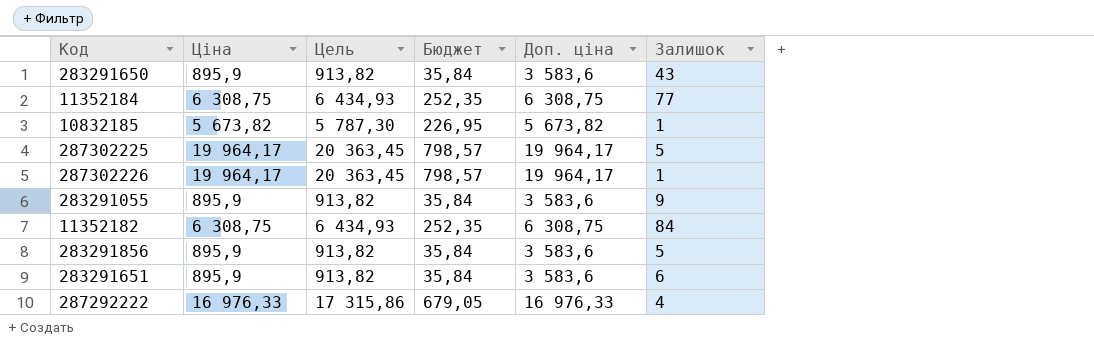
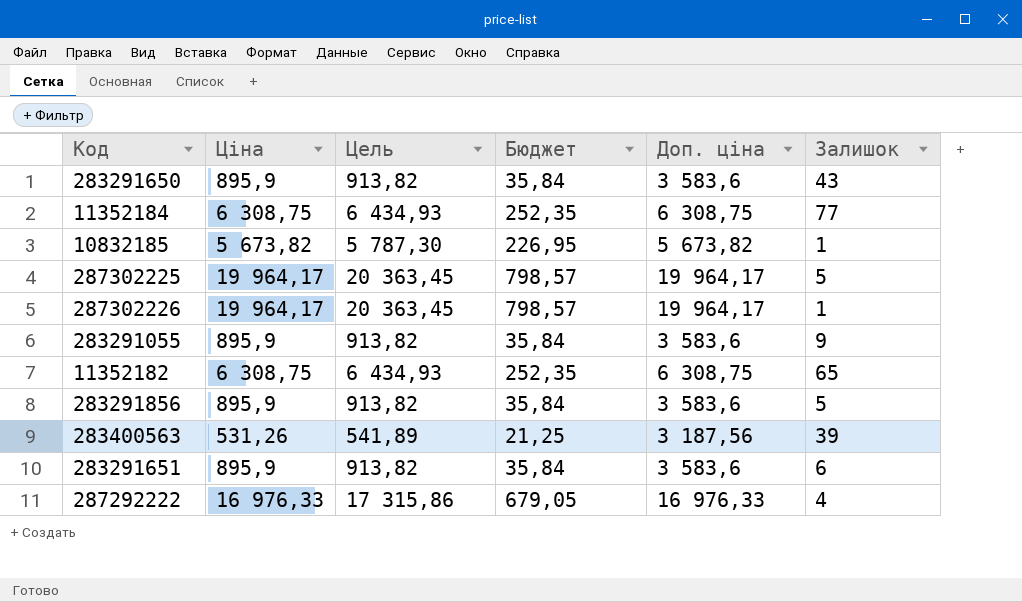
11352182 | Залишок: 84 -> 65
row 283400563: none -> 531,26 | 541,89 | 21,25 | 3 187,56 | 39

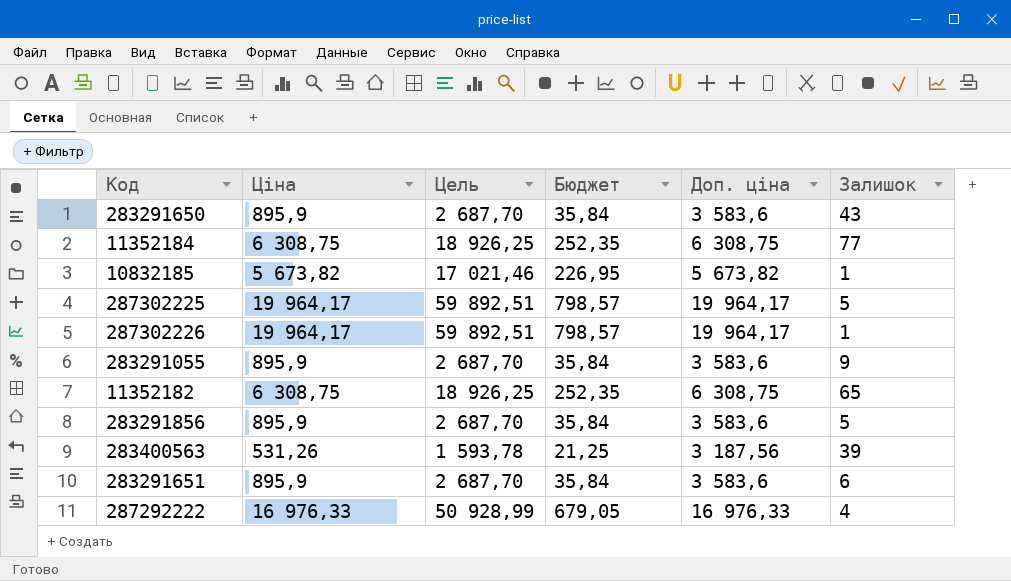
column Цель | formula: [Ціна] * 1,02 -> [Ціна] * 3

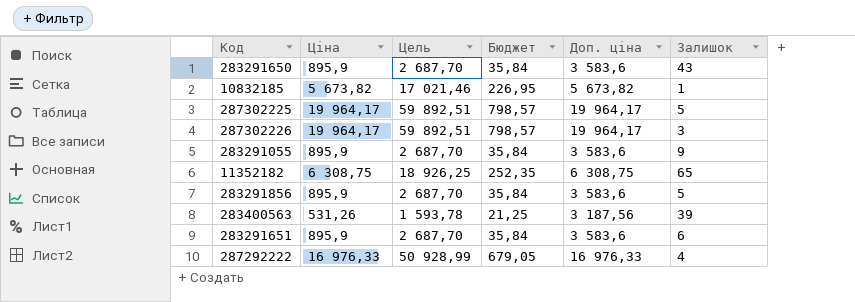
row 11352184: 6 308,75 | 18 926,25 | 252,35 | 6 308,75 | 77 -> none
287302226 | Залишок: 1 -> 3

